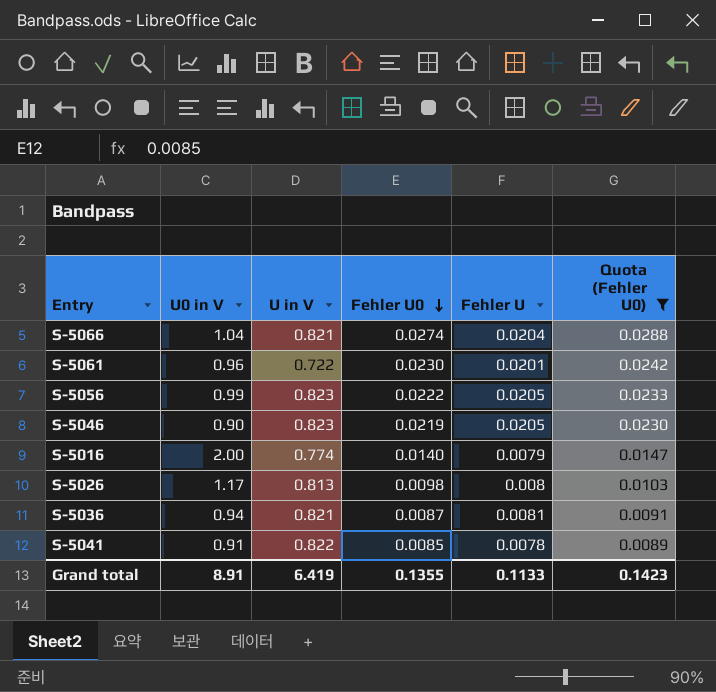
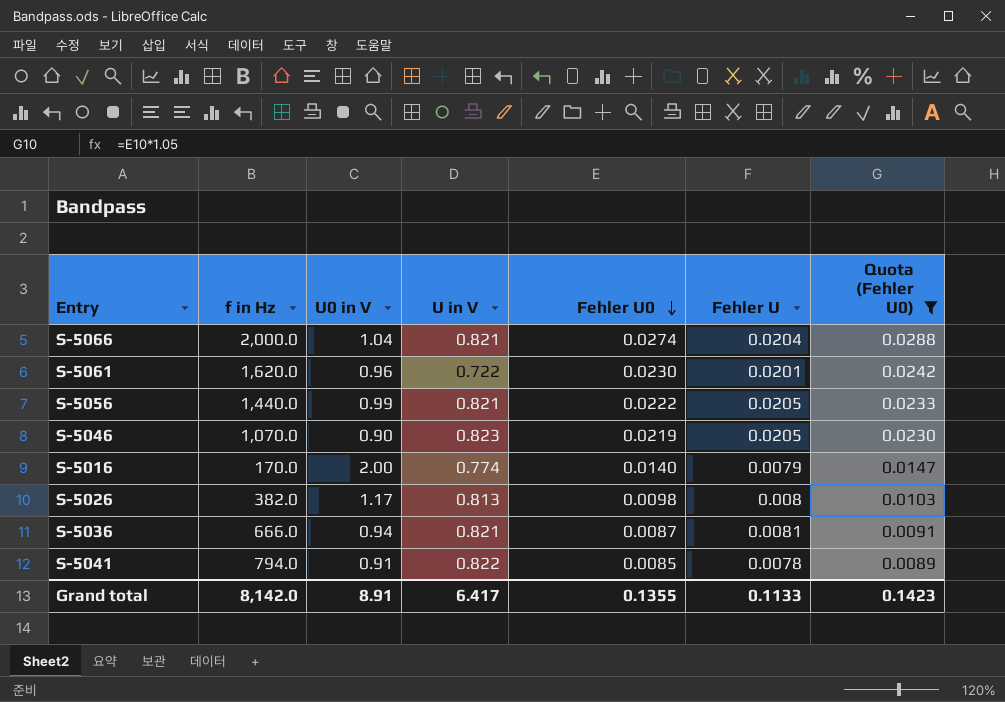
column f in Hz | position: none -> 2
S-5056 | U in V: 0.823 -> 0.821
Grand total | U in V: 6.419 -> 6.417

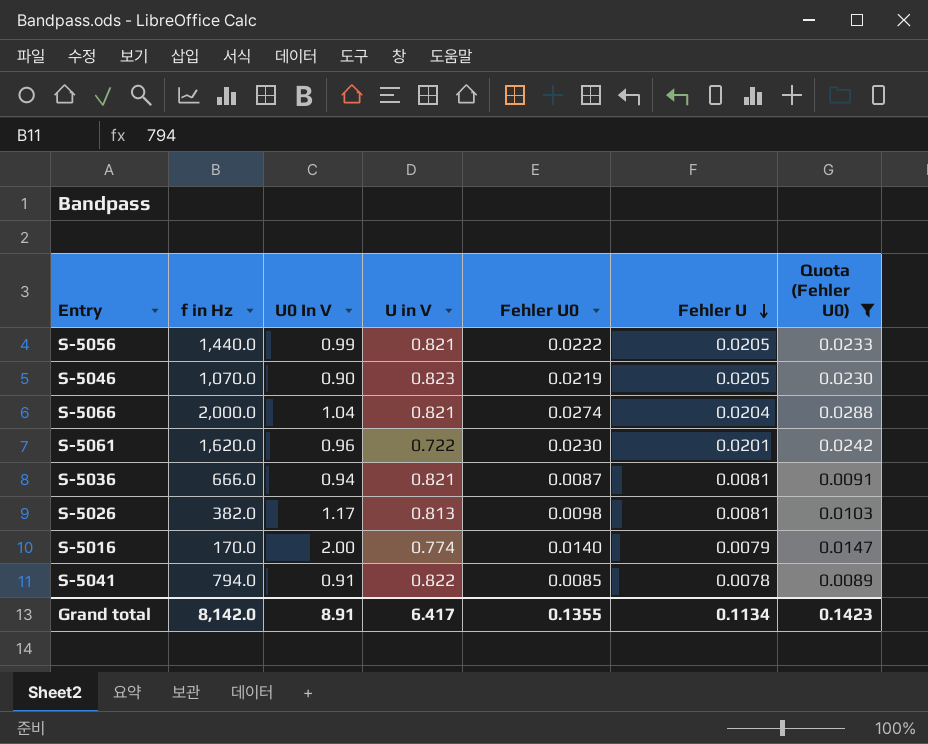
row order: Fehler U0 descending -> Fehler U descending
column name: U0 in V -> U0 In V
S-5026 | Fehler U: 0.008 -> 0.0081
Grand total | Fehler U: 0.1133 -> 0.1134

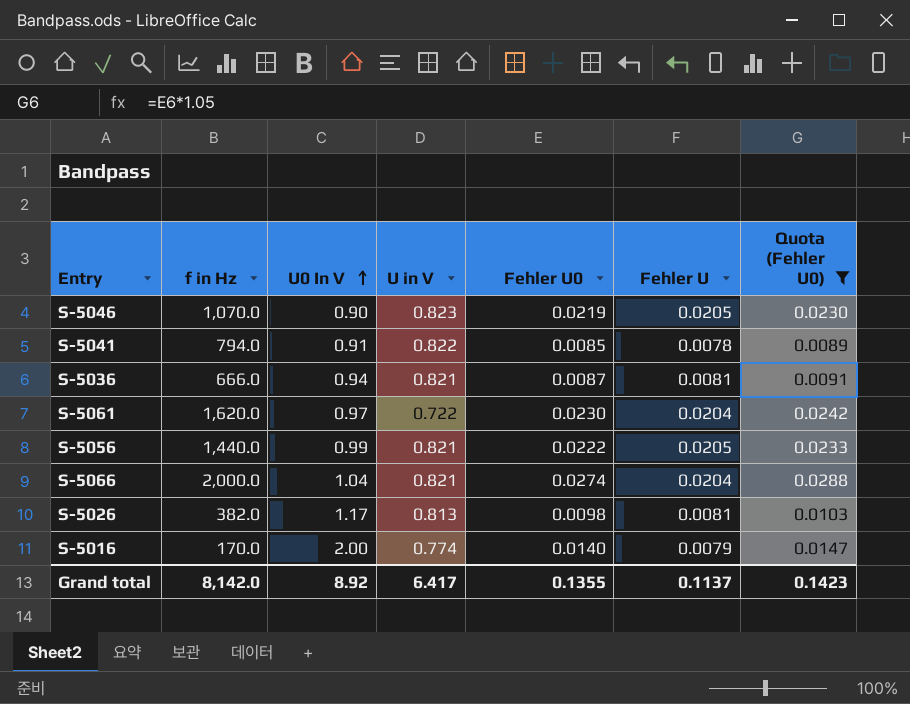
row order: Fehler U descending -> U0 In V ascending
S-5061 | U0 In V: 0.96 -> 0.97
S-5061 | Fehler U: 0.0201 -> 0.0204
Grand total | U0 In V: 8.91 -> 8.92
Grand total | Fehler U: 0.1134 -> 0.1137

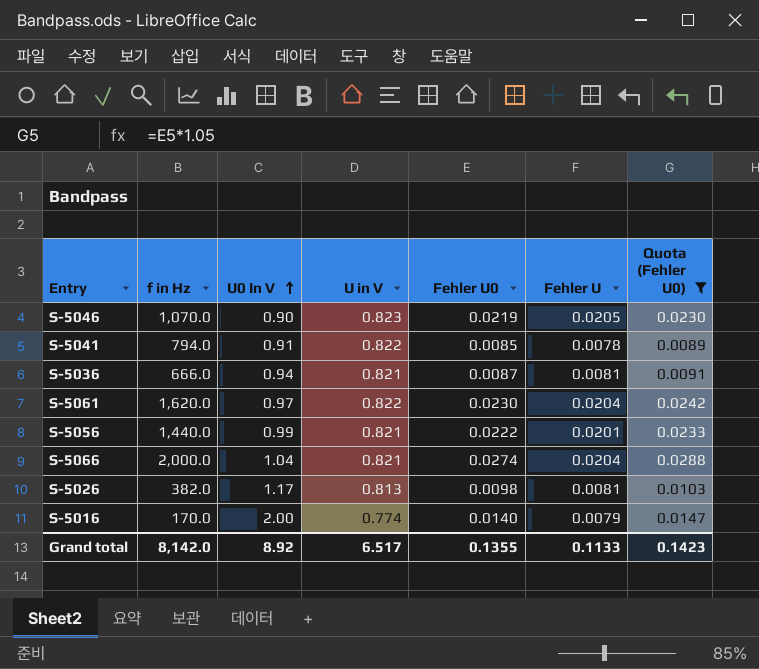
S-5061 | U in V: 0.722 -> 0.822
S-5056 | Fehler U: 0.0205 -> 0.0201
Grand total | U in V: 6.417 -> 6.517
Grand total | Fehler U: 0.1137 -> 0.1133

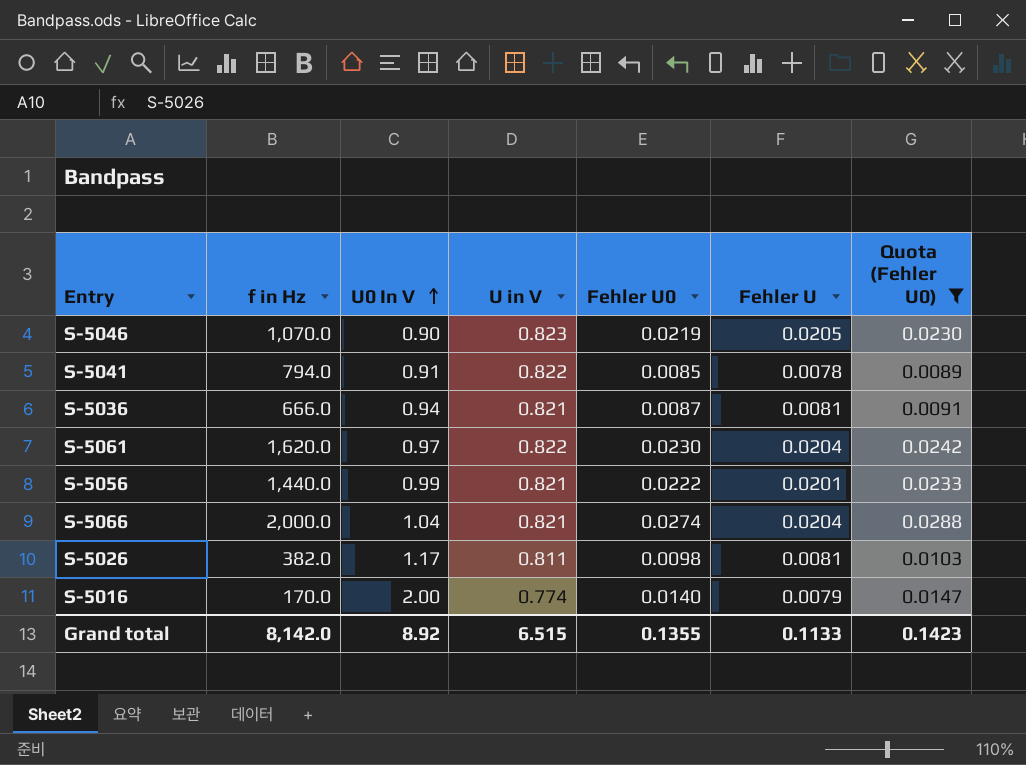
S-5026 | U in V: 0.813 -> 0.811
Grand total | U in V: 6.517 -> 6.515

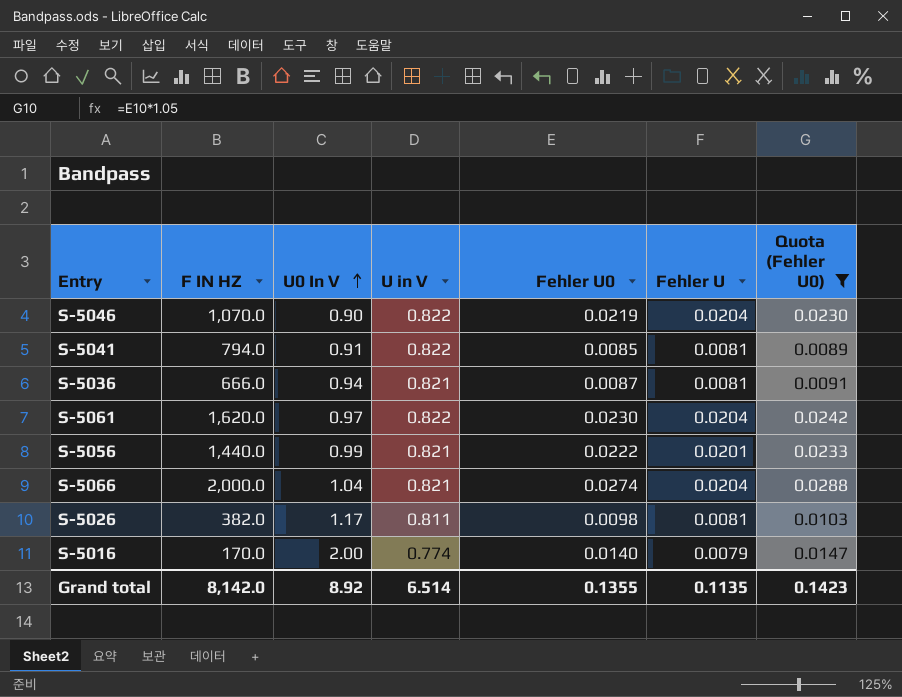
column name: f in Hz -> F IN HZ
S-5046 | U in V: 0.823 -> 0.822
S-5046 | Fehler U: 0.0205 -> 0.0204
S-5041 | Fehler U: 0.0078 -> 0.0081
Grand total | U in V: 6.515 -> 6.514
Grand total | Fehler U: 0.1133 -> 0.1135

